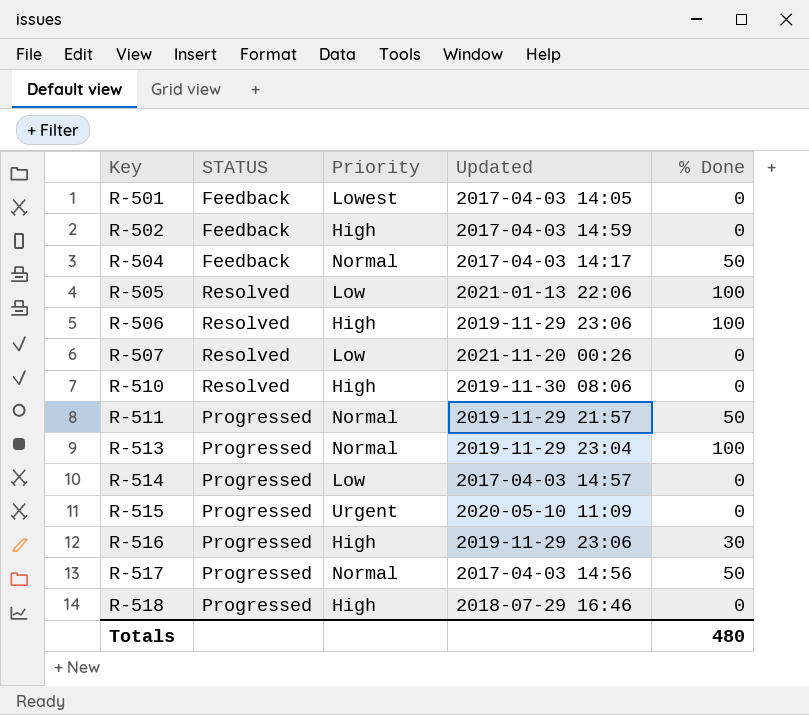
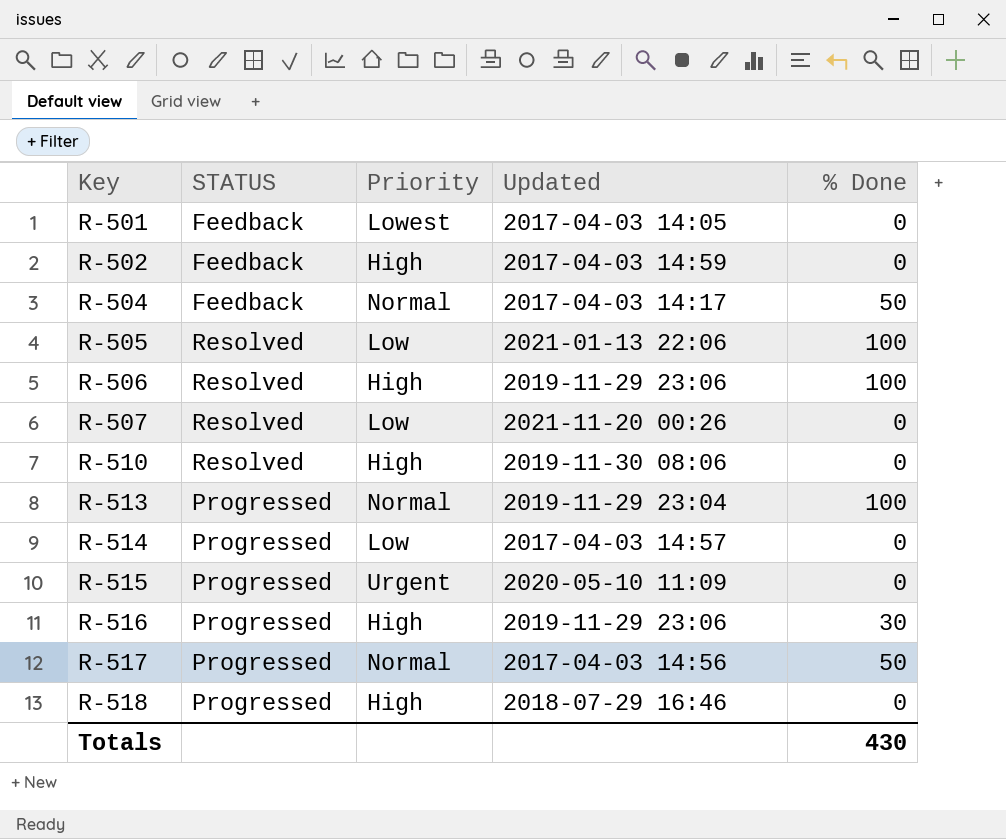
row R-511: Progressed | Normal | 2019-11-29 21:57 | 50 -> none
Totals | % Done: 480 -> 430

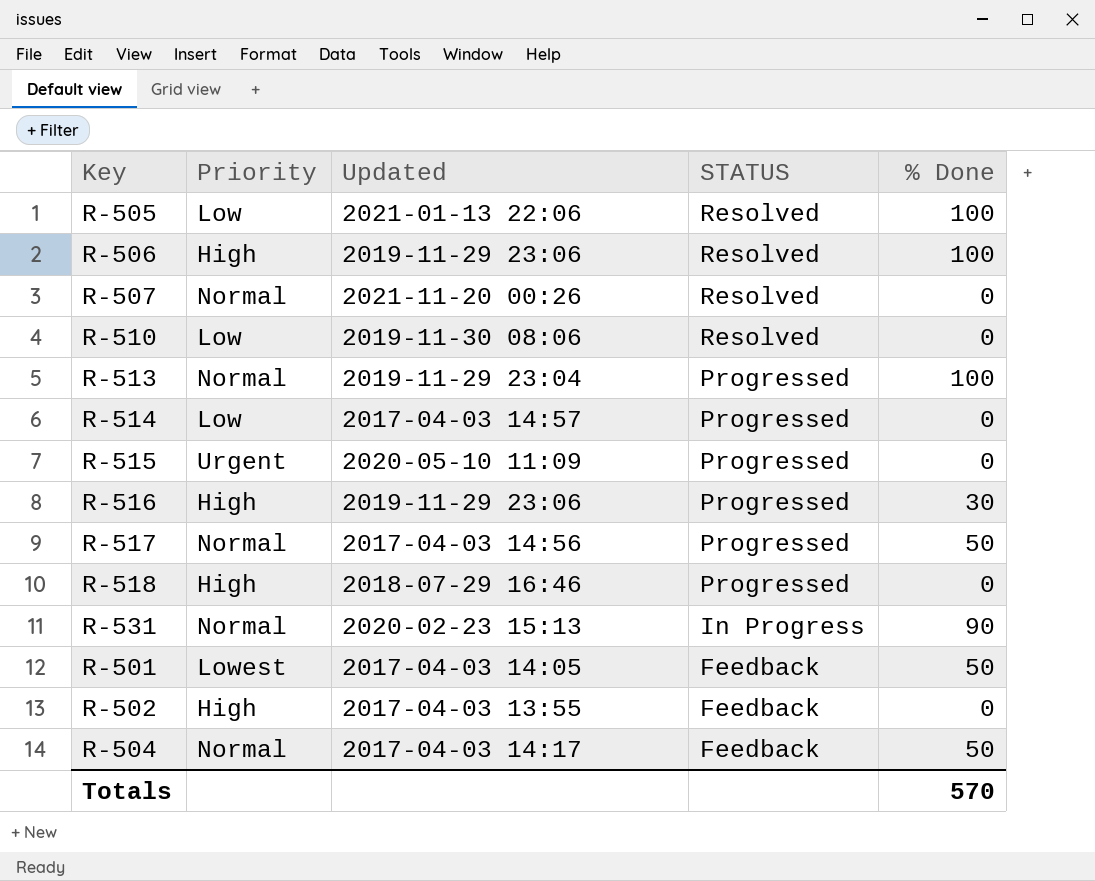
row order: Key ascending -> STATUS descending
column STATUS | position: 2 -> 4
R-507 | Priority: Low -> Normal
R-510 | Priority: High -> Low
row R-531: none -> Normal | 2020-02-23 15:13 | In Progress | 90
R-501 | % Done: 0 -> 50
R-502 | Updated: 2017-04-03 14:59 -> 2017-04-03 13:55
Totals | % Done: 430 -> 570

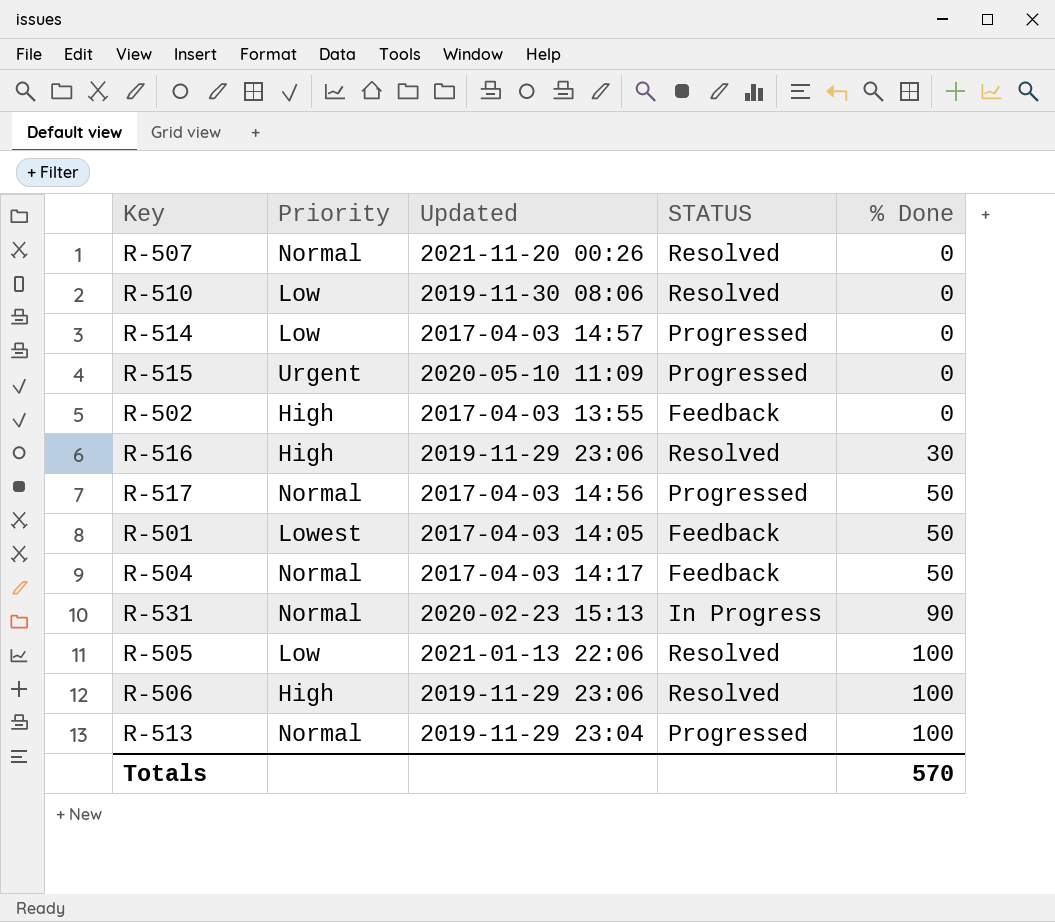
row order: STATUS descending -> % Done ascending
row R-518: High | 2018-07-29 16:46 | Progressed | 0 -> none
R-516 | STATUS: Progressed -> Resolved

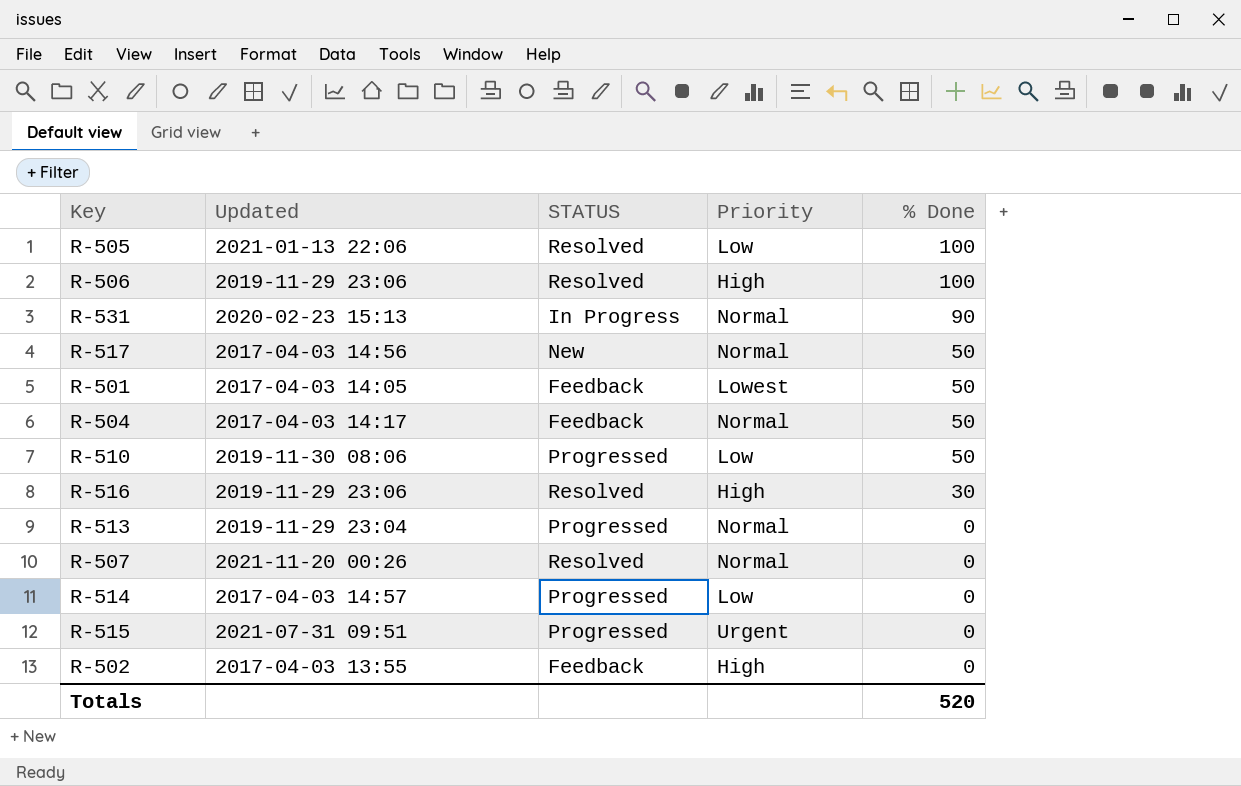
row order: % Done ascending -> % Done descending
column Priority | position: 2 -> 4
R-517 | STATUS: Progressed -> New
R-510 | STATUS: Resolved -> Progressed
R-510 | % Done: 0 -> 50
R-513 | % Done: 100 -> 0
R-515 | Updated: 2020-05-10 11:09 -> 2021-07-31 09:51
Totals | % Done: 570 -> 520

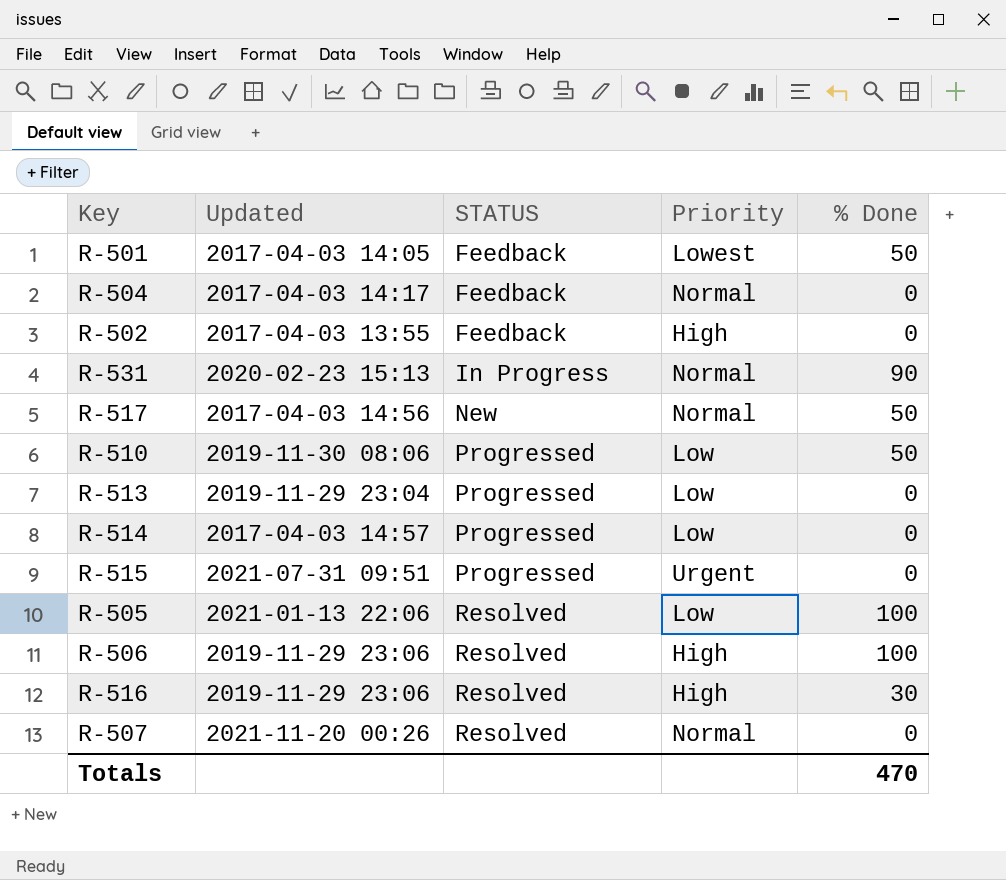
row order: % Done descending -> STATUS ascending
R-504 | % Done: 50 -> 0
R-513 | Priority: Normal -> Low
Totals | % Done: 520 -> 470

